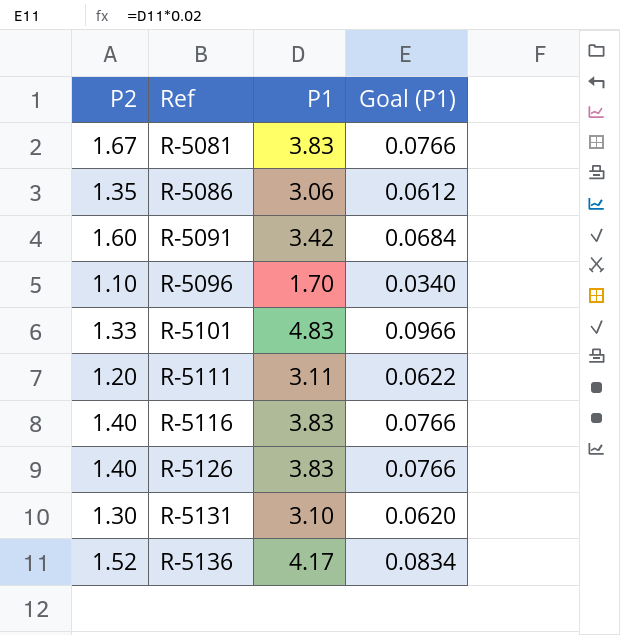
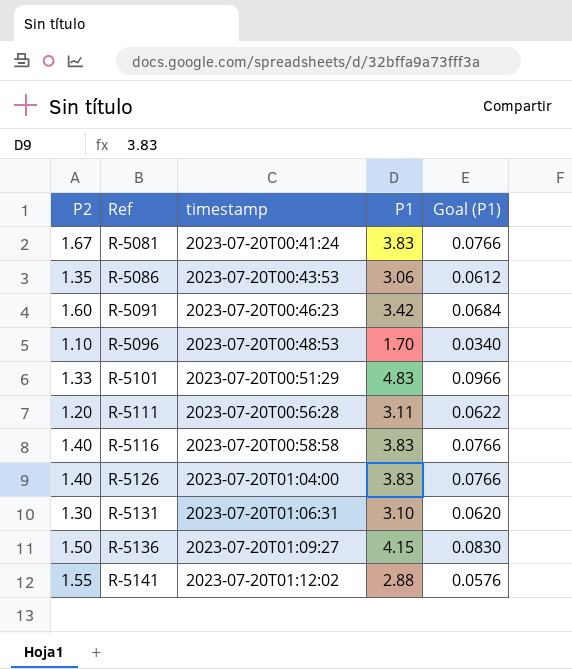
column timestamp | position: none -> 3
R-5136 | P2: 1.52 -> 1.50
R-5136 | P1: 4.17 -> 4.15
R-5136 | Goal (P1): 0.0834 -> 0.0830
row R-5141: none -> 1.55 | 2023-07-20T01:12:02 | 2.88 | 0.0576

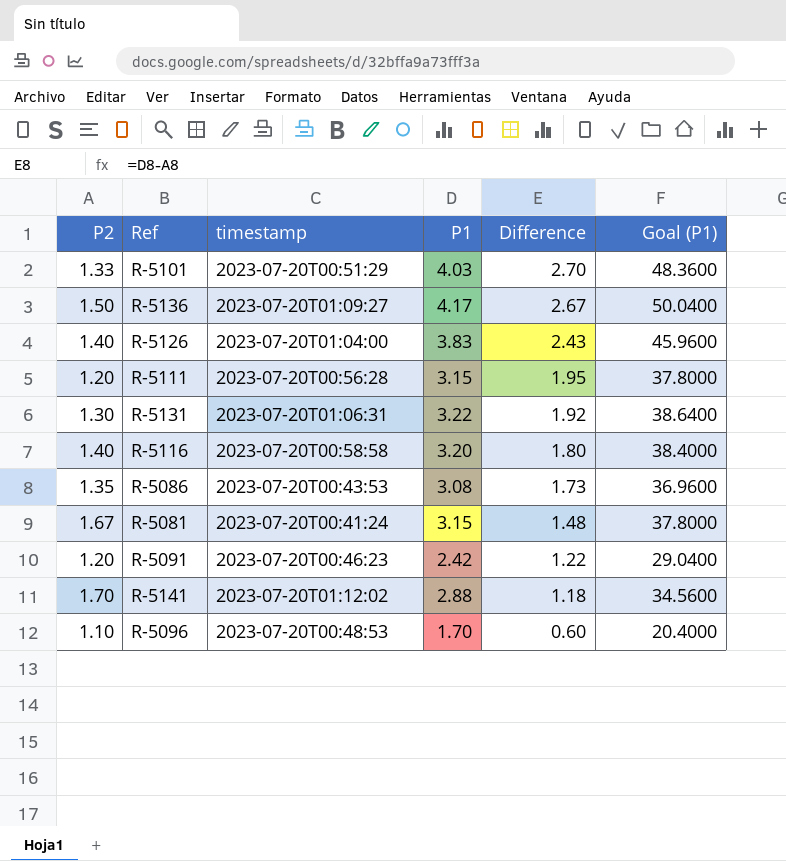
row order: Ref ascending -> Difference descending
column Difference | formula: none -> [P1] - [P2]
column Goal (P1) | formula: [P1] * 0.02 -> [P1] * 12
R-5101 | P1: 4.83 -> 4.03
R-5136 | P1: 4.15 -> 4.17
R-5111 | P1: 3.11 -> 3.15
R-5131 | P1: 3.10 -> 3.22
R-5116 | P1: 3.83 -> 3.20
R-5086 | P1: 3.06 -> 3.08
R-5081 | P1: 3.83 -> 3.15
R-5091 | P2: 1.60 -> 1.20
R-5091 | P1: 3.42 -> 2.42
R-5141 | P2: 1.55 -> 1.70

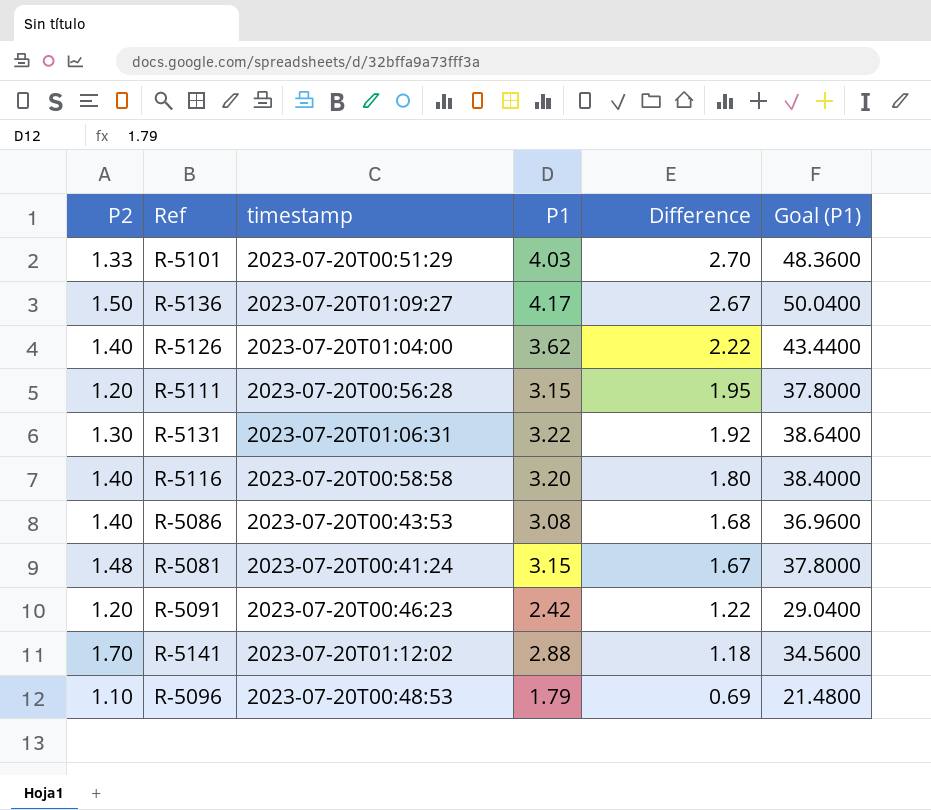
R-5126 | P1: 3.83 -> 3.62
R-5126 | Difference: 2.43 -> 2.22
R-5126 | Goal (P1): 45.9600 -> 43.4400
R-5086 | P2: 1.35 -> 1.40
R-5086 | Difference: 1.73 -> 1.68
R-5081 | P2: 1.67 -> 1.48
R-5081 | Difference: 1.48 -> 1.67
R-5096 | P1: 1.70 -> 1.79
R-5096 | Difference: 0.60 -> 0.69
R-5096 | Goal (P1): 20.4000 -> 21.4800

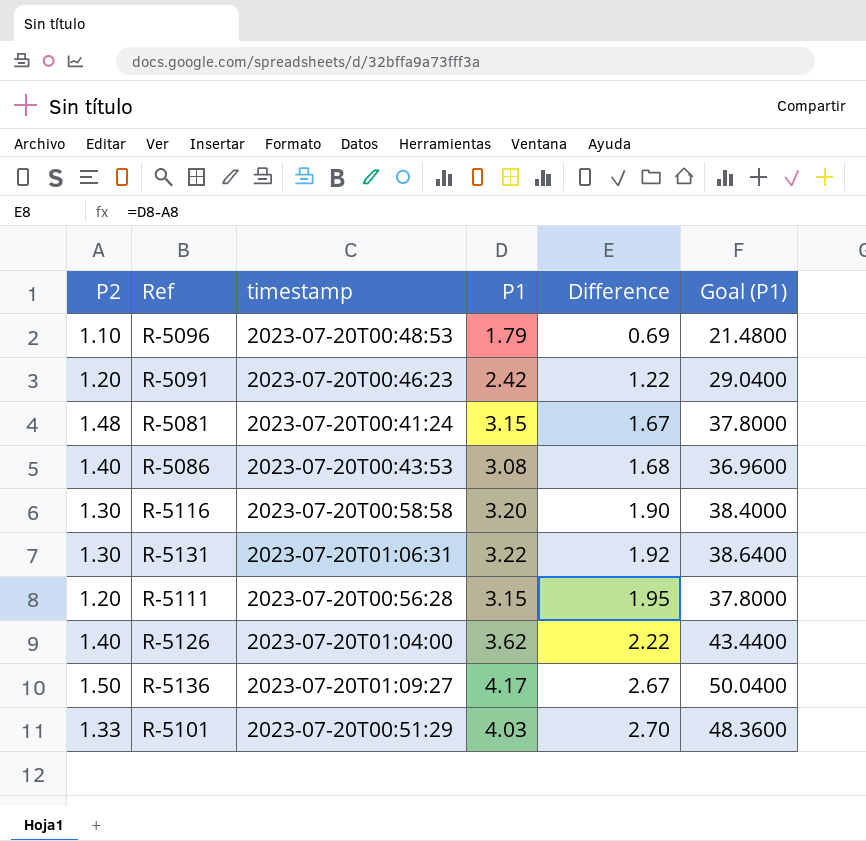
row order: Difference descending -> Difference ascending
row R-5141: 1.70 | 2023-07-20T01:12:02 | 2.88 | 1.18 | 34.5600 -> none
R-5116 | P2: 1.40 -> 1.30
R-5116 | Difference: 1.80 -> 1.90

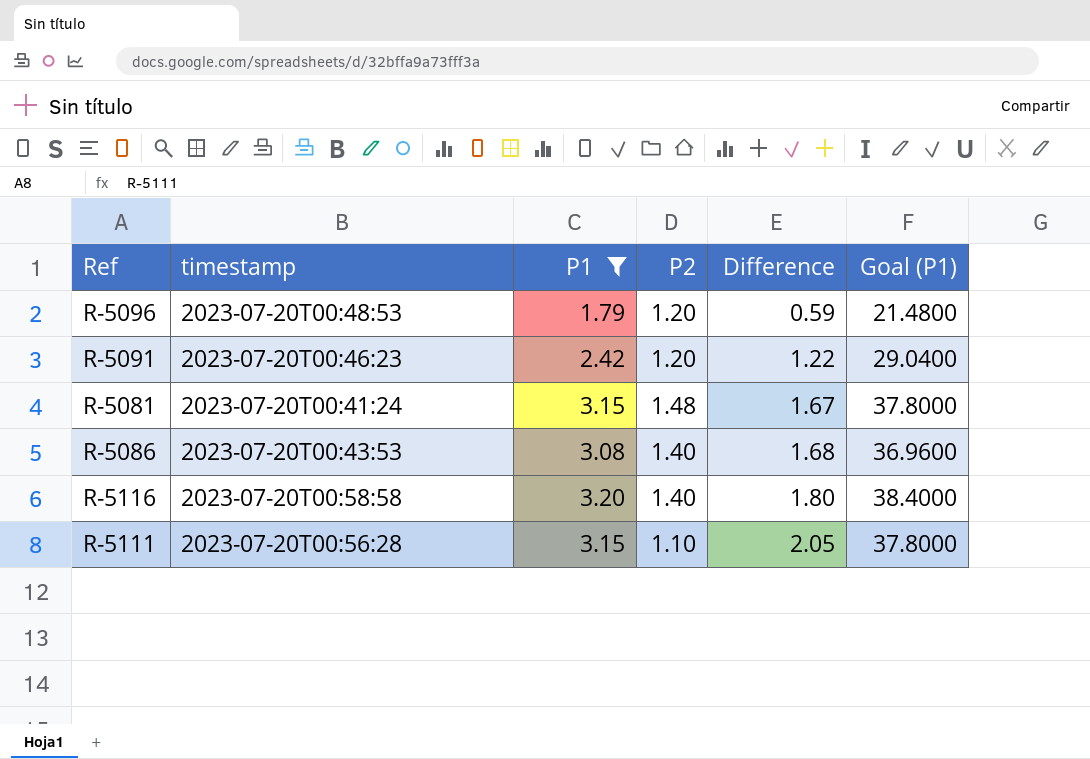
filter: none -> P1 <= 3.20
column P2 | position: 1 -> 4
R-5096 | P2: 1.10 -> 1.20
R-5096 | Difference: 0.69 -> 0.59
R-5116 | P2: 1.30 -> 1.40
R-5116 | Difference: 1.90 -> 1.80
R-5111 | P2: 1.20 -> 1.10
R-5111 | Difference: 1.95 -> 2.05

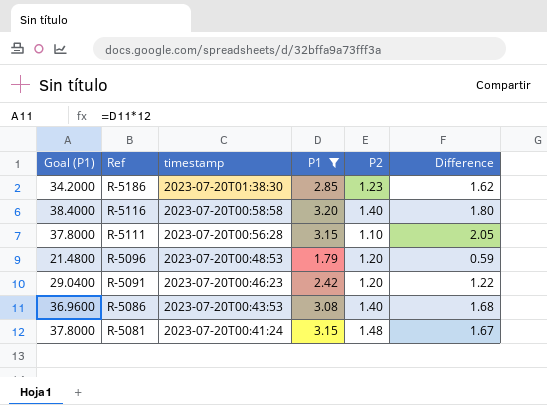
row order: Difference ascending -> Ref descending
column Goal (P1) | position: 6 -> 1
row R-5186: none -> 34.2000 | 2023-07-20T01:38:30 | 2.85 | 1.23 | 1.62

